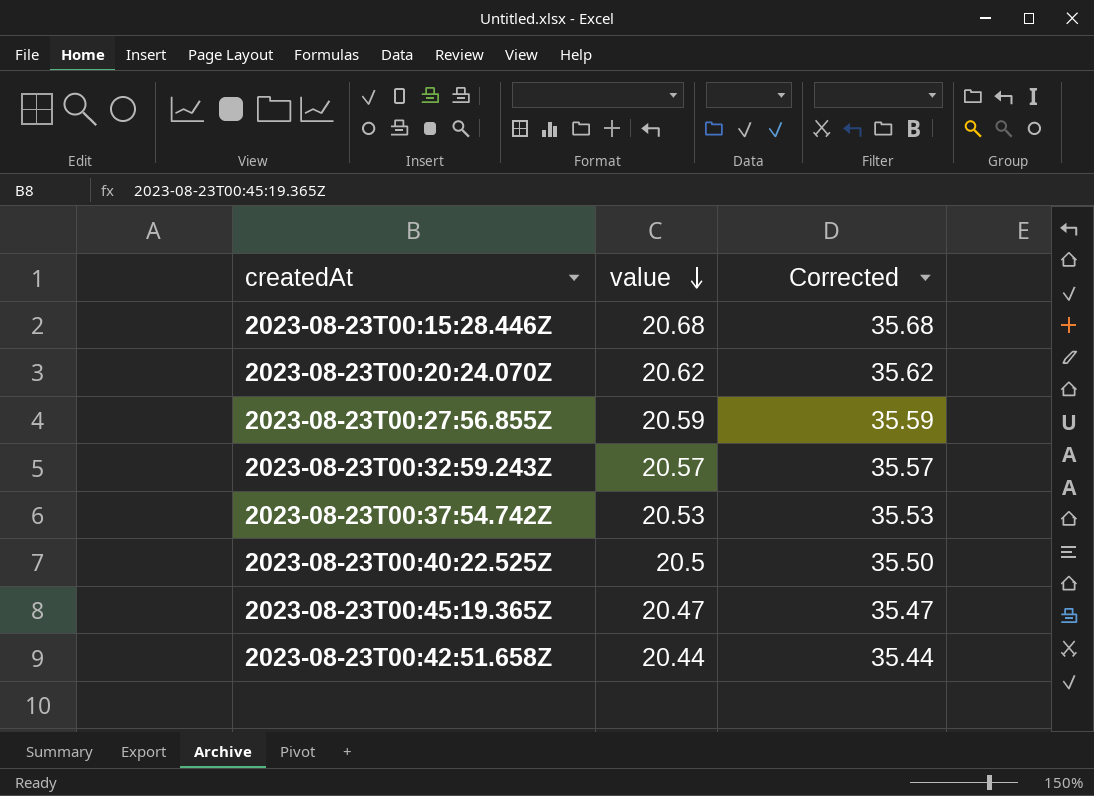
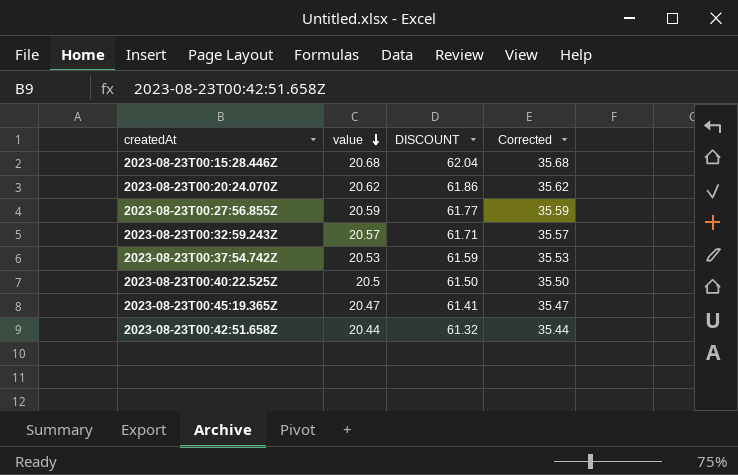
column DISCOUNT | formula: none -> [value] * 3

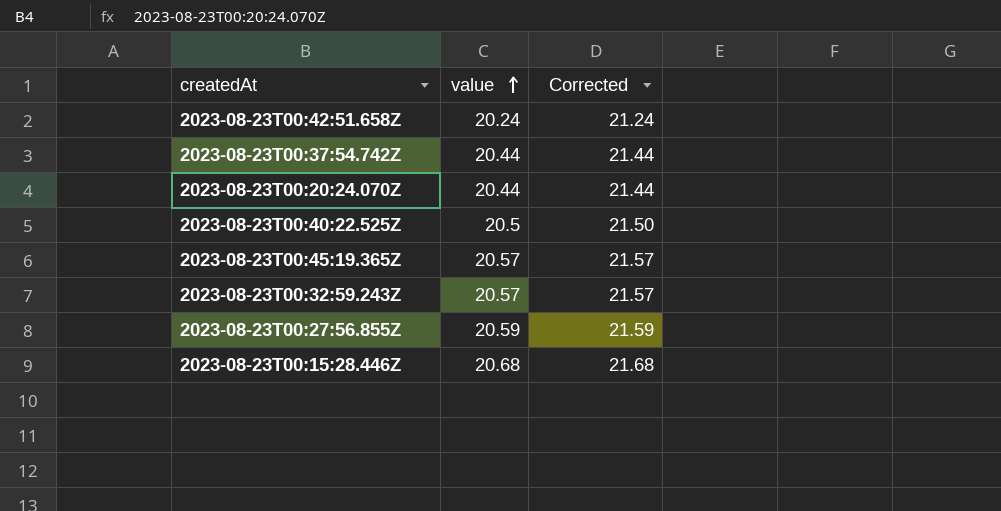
row order: value descending -> value ascending
column DISCOUNT | formula: [value] * 3 -> none
column Corrected | formula: [value] + 15 -> [value] + 1
2023-08-23T00:42:51.658Z | value: 20.44 -> 20.24
2023-08-23T00:37:54.742Z | value: 20.53 -> 20.44
2023-08-23T00:20:24.070Z | value: 20.62 -> 20.44
2023-08-23T00:45:19.365Z | value: 20.47 -> 20.57

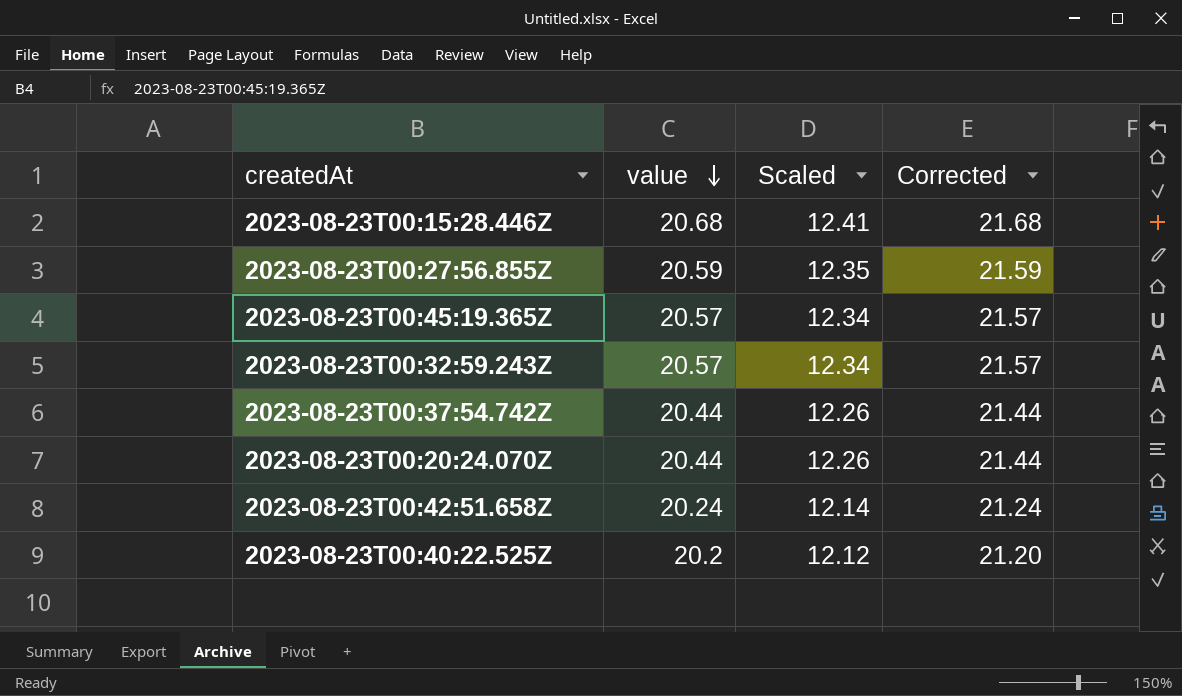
row order: value ascending -> value descending
column Scaled | formula: none -> [value] * 0.6
2023-08-23T00:40:22.525Z | value: 20.5 -> 20.2
2023-08-23T00:40:22.525Z | Corrected: 21.50 -> 21.20

